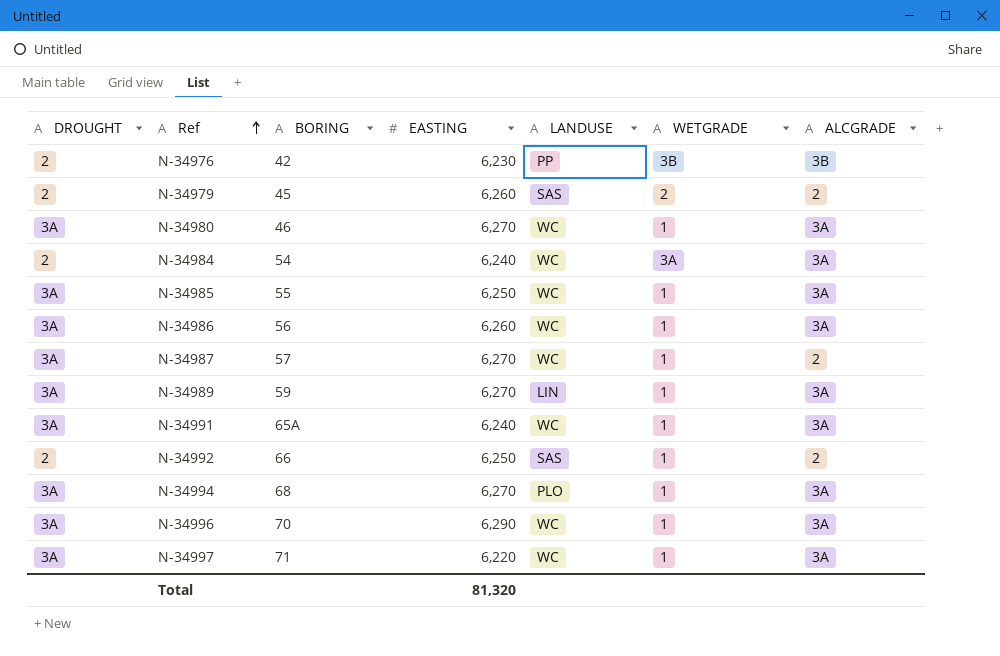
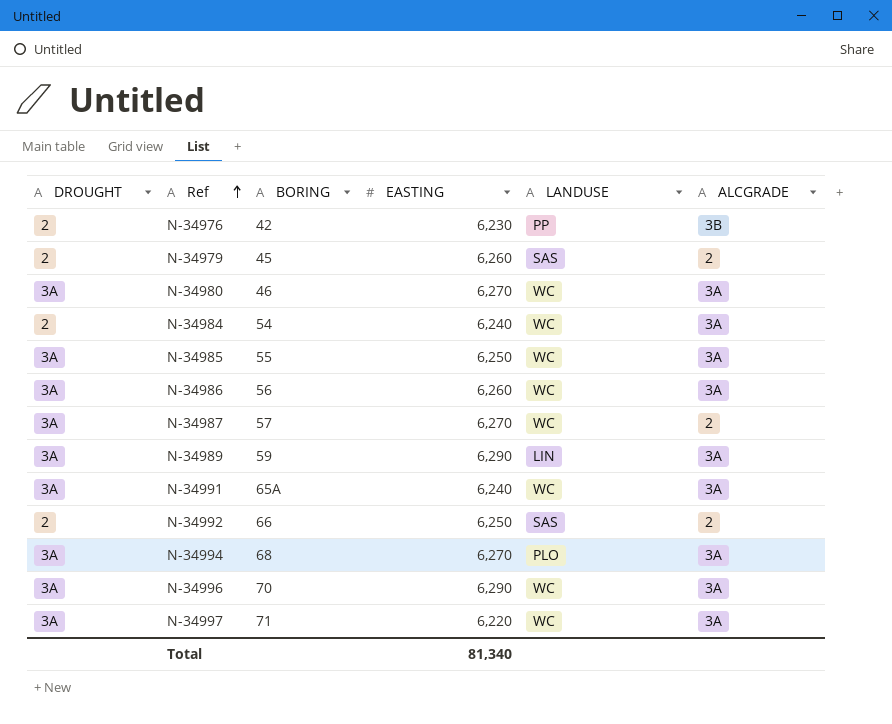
column WETGRADE | position: 6 -> none
N-34989 | EASTING: 6,270 -> 6,290
Total | EASTING: 81,320 -> 81,340

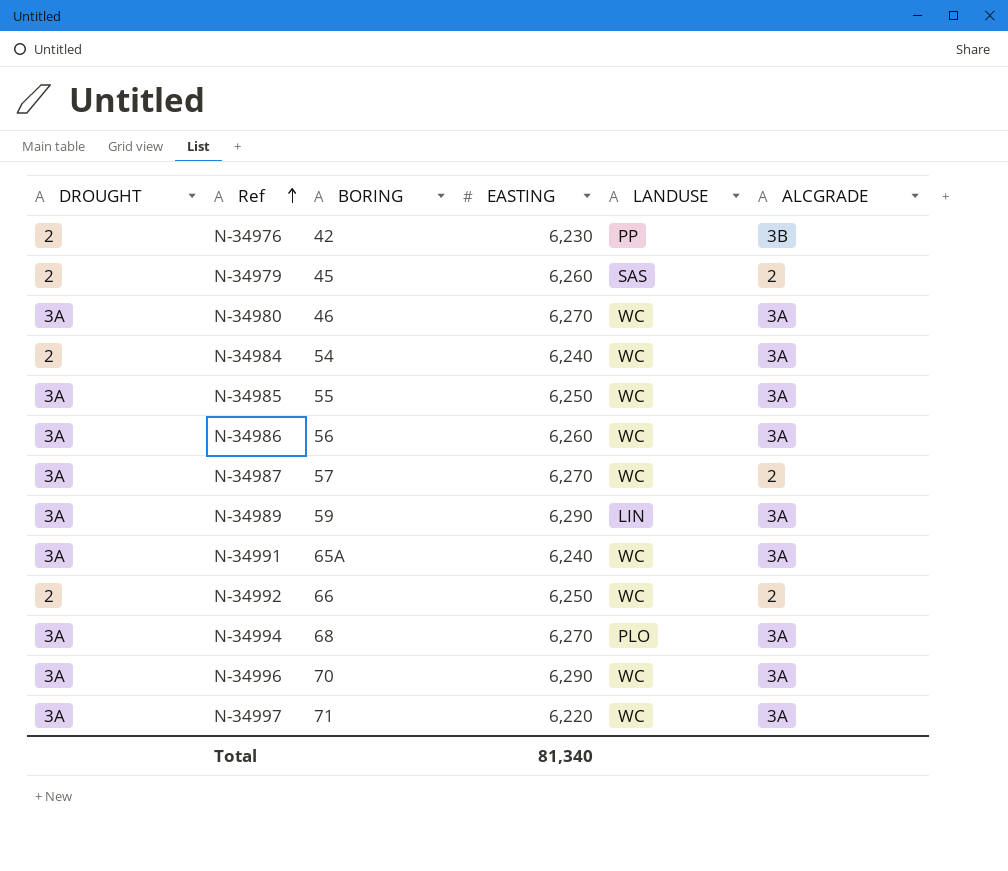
N-34992 | LANDUSE: SAS -> WC

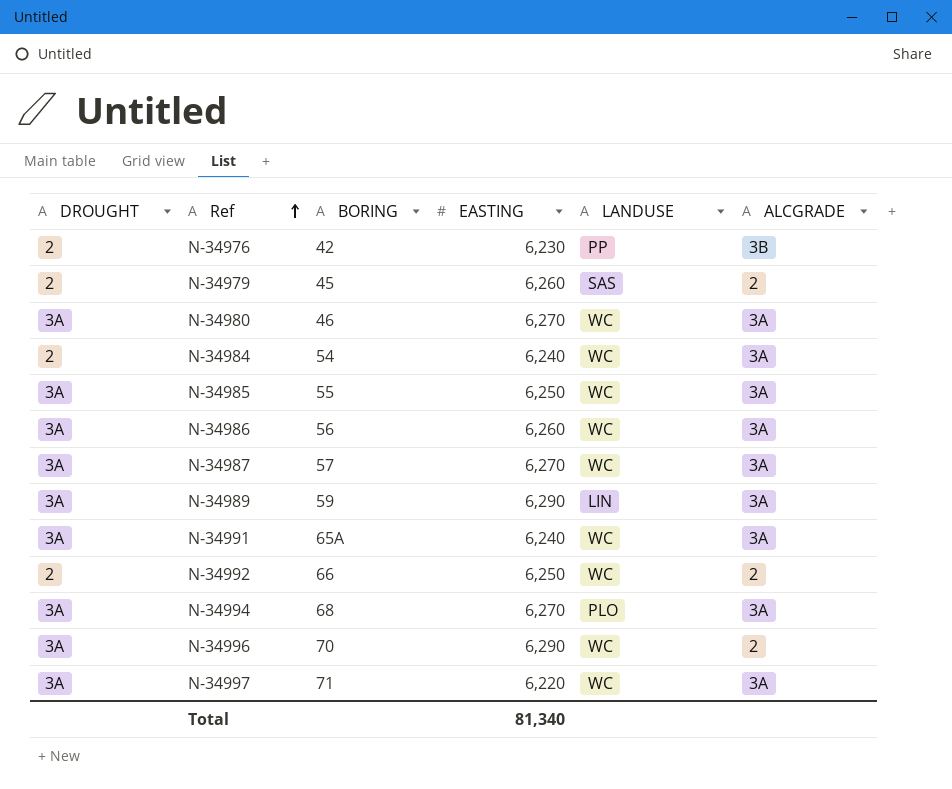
N-34987 | ALCGRADE: 2 -> 3A
N-34996 | ALCGRADE: 3A -> 2

